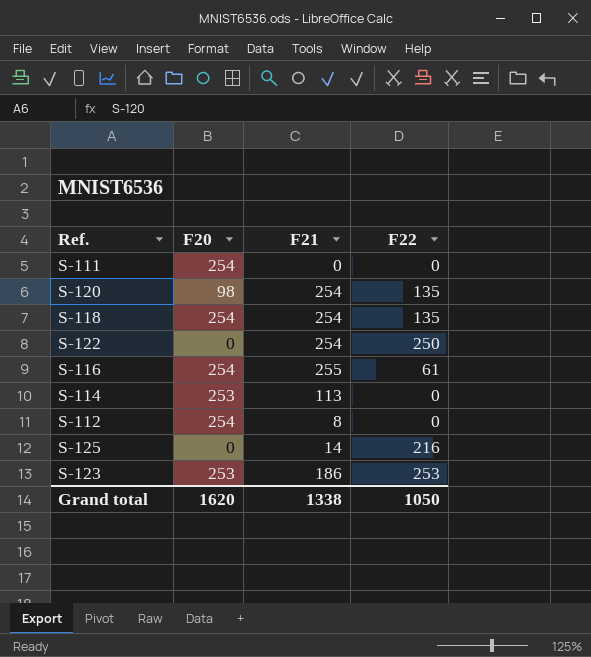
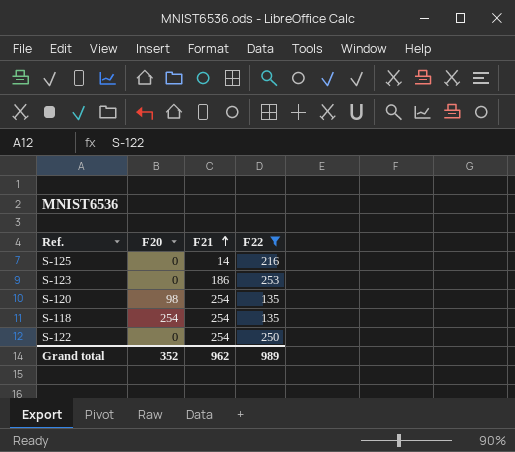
filter: none -> F22 >= 135
row order: none -> F21 ascending
S-123 | F20: 253 -> 0
Grand total | F20: 1620 -> 352
Grand total | F21: 1338 -> 962
Grand total | F22: 1050 -> 989

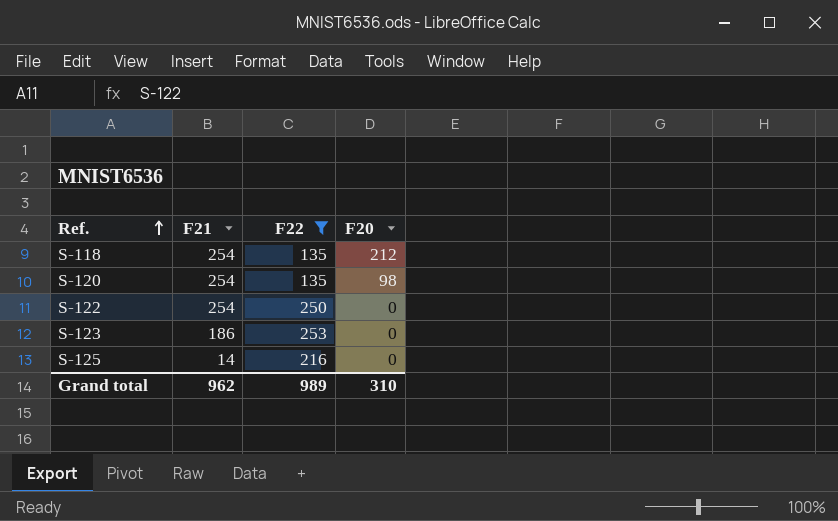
row order: F21 ascending -> Ref. ascending
column F20 | position: 2 -> 4
S-118 | F20: 254 -> 212
Grand total | F20: 352 -> 310

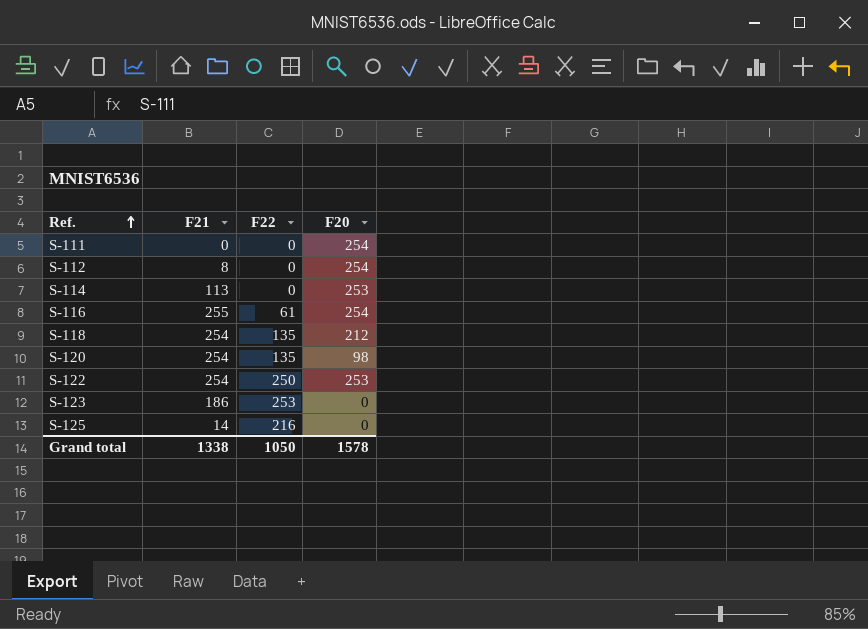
filter: F22 >= 135 -> none
S-122 | F20: 0 -> 253
Grand total | F21: 962 -> 1338
Grand total | F22: 989 -> 1050
Grand total | F20: 310 -> 1578

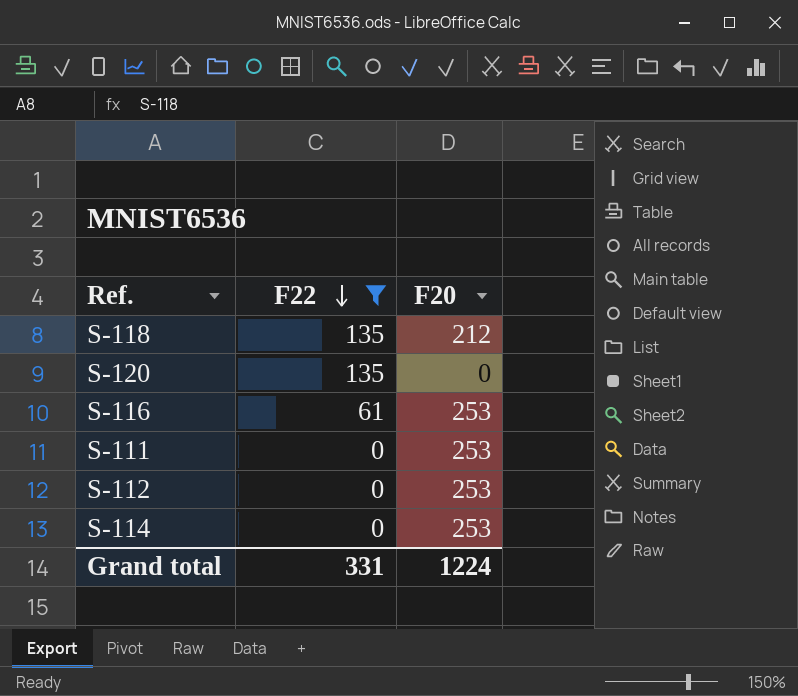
filter: none -> F22 <= 135
row order: Ref. ascending -> F22 descending
column F21 | position: 2 -> none
S-120 | F20: 98 -> 0
S-116 | F20: 254 -> 253
S-111 | F20: 254 -> 253
S-112 | F20: 254 -> 253
Grand total | F22: 1050 -> 331
Grand total | F20: 1578 -> 1224

